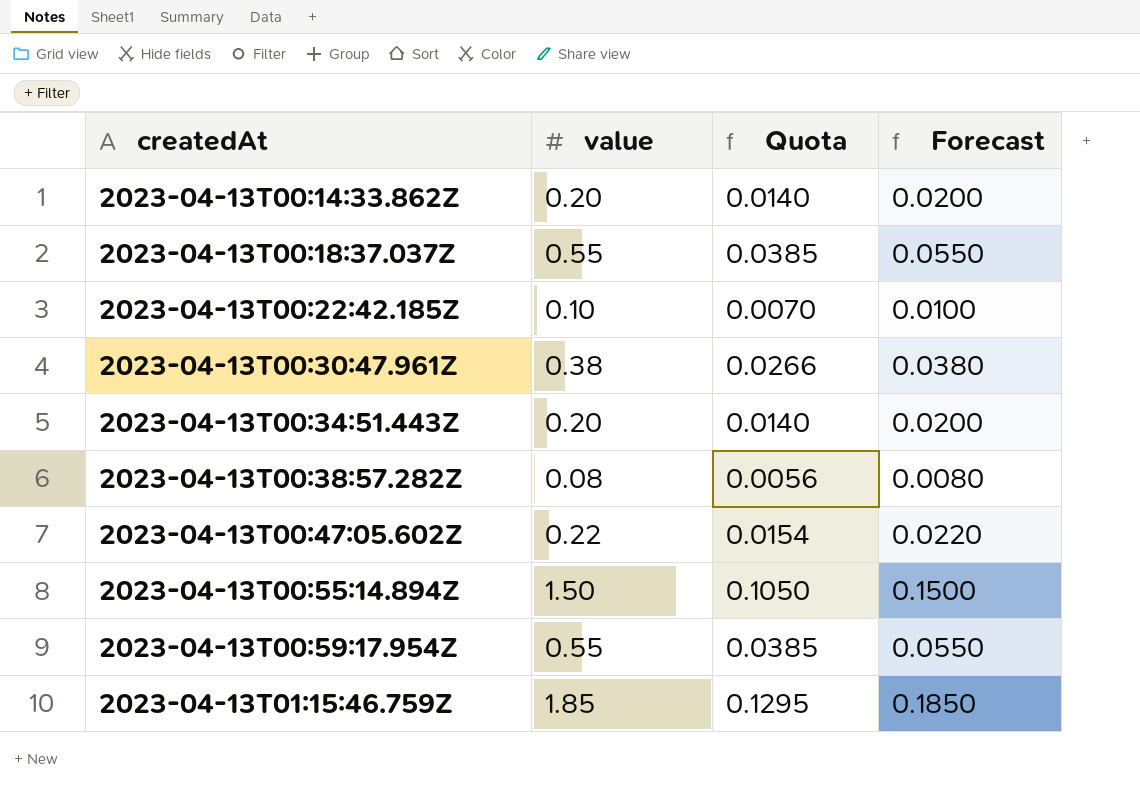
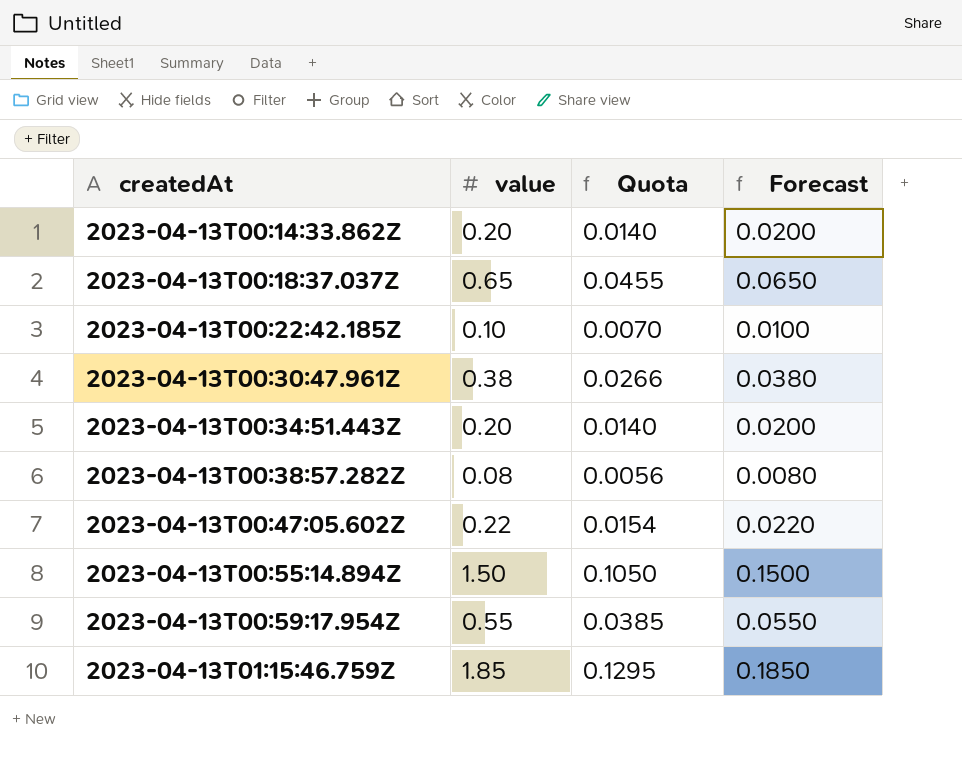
2023-04-13T00:18:37.037Z | value: 0.55 -> 0.65
2023-04-13T00:18:37.037Z | Quota: 0.0385 -> 0.0455
2023-04-13T00:18:37.037Z | Forecast: 0.0550 -> 0.0650

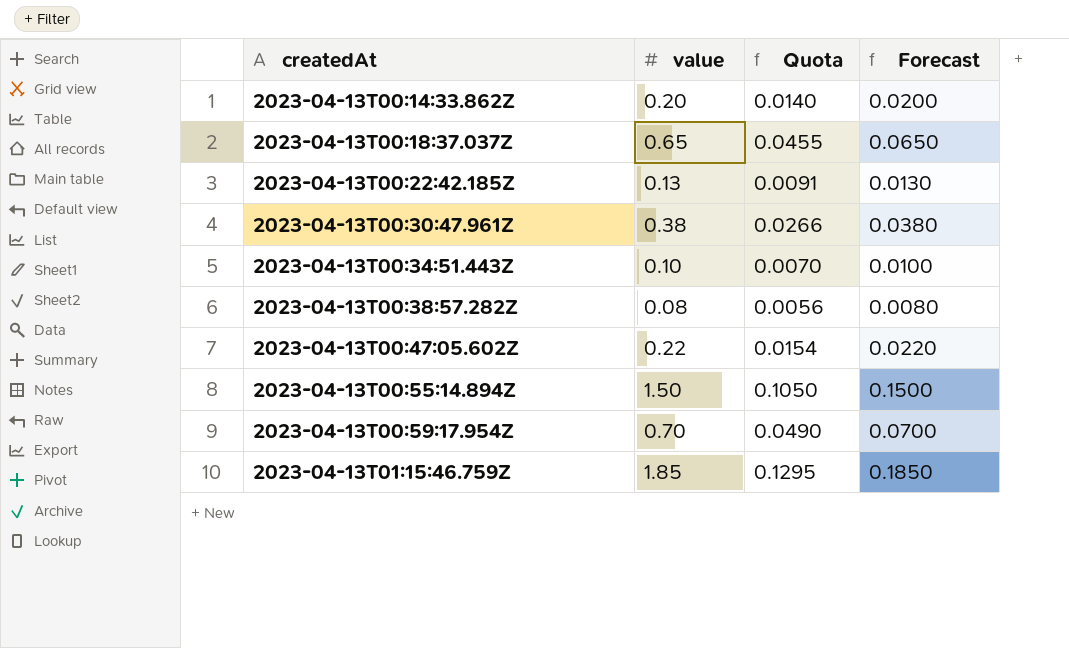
2023-04-13T00:22:42.185Z | value: 0.10 -> 0.13
2023-04-13T00:22:42.185Z | Quota: 0.0070 -> 0.0091
2023-04-13T00:22:42.185Z | Forecast: 0.0100 -> 0.0130
2023-04-13T00:34:51.443Z | value: 0.20 -> 0.10
2023-04-13T00:34:51.443Z | Quota: 0.0140 -> 0.0070
2023-04-13T00:34:51.443Z | Forecast: 0.0200 -> 0.0100
2023-04-13T00:59:17.954Z | value: 0.55 -> 0.70
2023-04-13T00:59:17.954Z | Quota: 0.0385 -> 0.0490
2023-04-13T00:59:17.954Z | Forecast: 0.0550 -> 0.0700

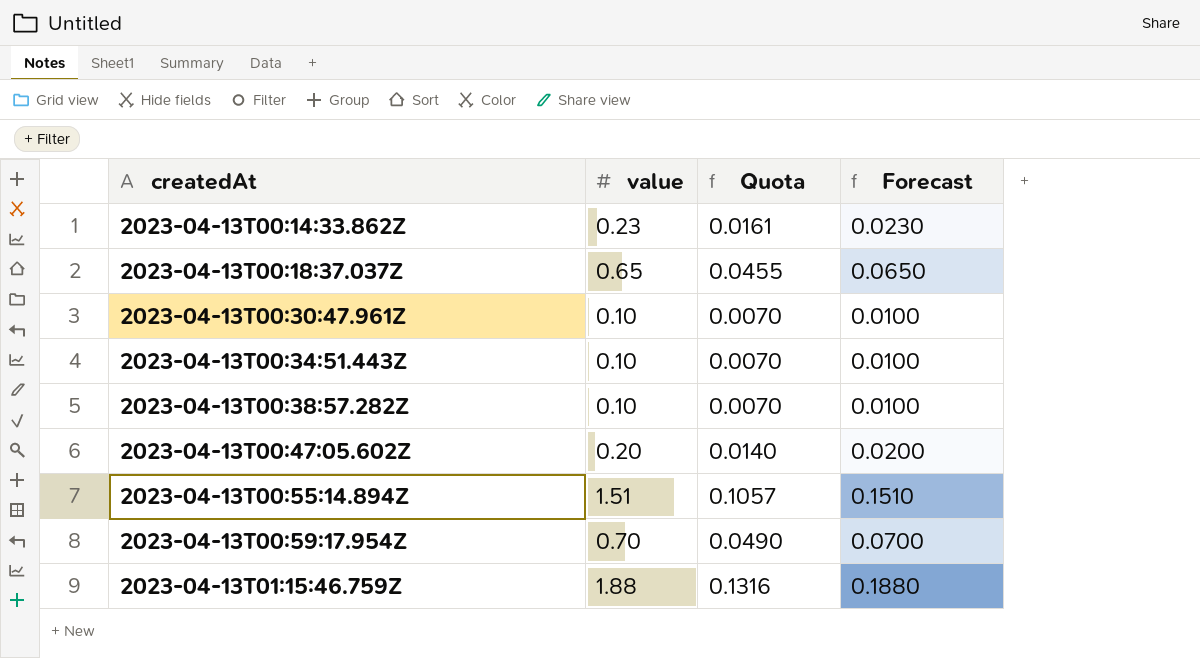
row 2023-04-13T00:22:42.185Z: 0.13 | 0.0091 | 0.0130 -> none
2023-04-13T00:14:33.862Z | value: 0.20 -> 0.23
2023-04-13T00:14:33.862Z | Quota: 0.0140 -> 0.0161
2023-04-13T00:14:33.862Z | Forecast: 0.0200 -> 0.0230
2023-04-13T00:30:47.961Z | value: 0.38 -> 0.10
2023-04-13T00:30:47.961Z | Quota: 0.0266 -> 0.0070
2023-04-13T00:30:47.961Z | Forecast: 0.0380 -> 0.0100
2023-04-13T00:38:57.282Z | value: 0.08 -> 0.10
2023-04-13T00:38:57.282Z | Quota: 0.0056 -> 0.0070
2023-04-13T00:38:57.282Z | Forecast: 0.0080 -> 0.0100
2023-04-13T00:47:05.602Z | value: 0.22 -> 0.20
2023-04-13T00:47:05.602Z | Quota: 0.0154 -> 0.0140
2023-04-13T00:47:05.602Z | Forecast: 0.0220 -> 0.0200
2023-04-13T00:55:14.894Z | value: 1.50 -> 1.51
2023-04-13T00:55:14.894Z | Quota: 0.1050 -> 0.1057
2023-04-13T00:55:14.894Z | Forecast: 0.1500 -> 0.1510
2023-04-13T01:15:46.759Z | value: 1.85 -> 1.88
2023-04-13T01:15:46.759Z | Quota: 0.1295 -> 0.1316
2023-04-13T01:15:46.759Z | Forecast: 0.1850 -> 0.1880

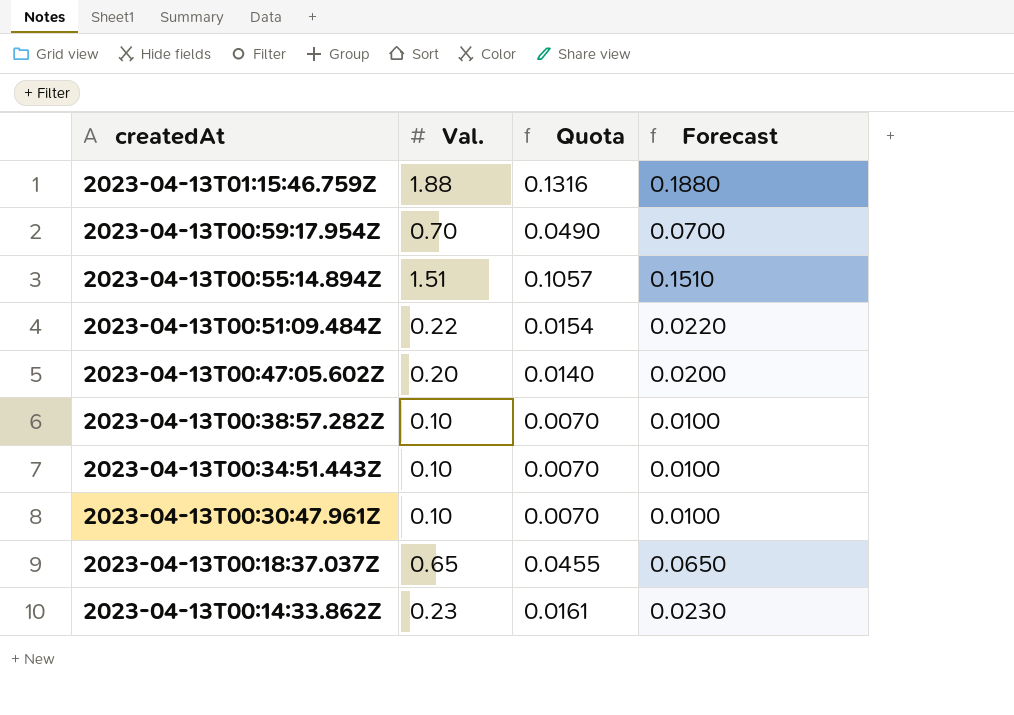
row order: createdAt ascending -> createdAt descending
column name: value -> Val.
row 2023-04-13T00:51:09.484Z: none -> 0.22 | 0.0154 | 0.0220

